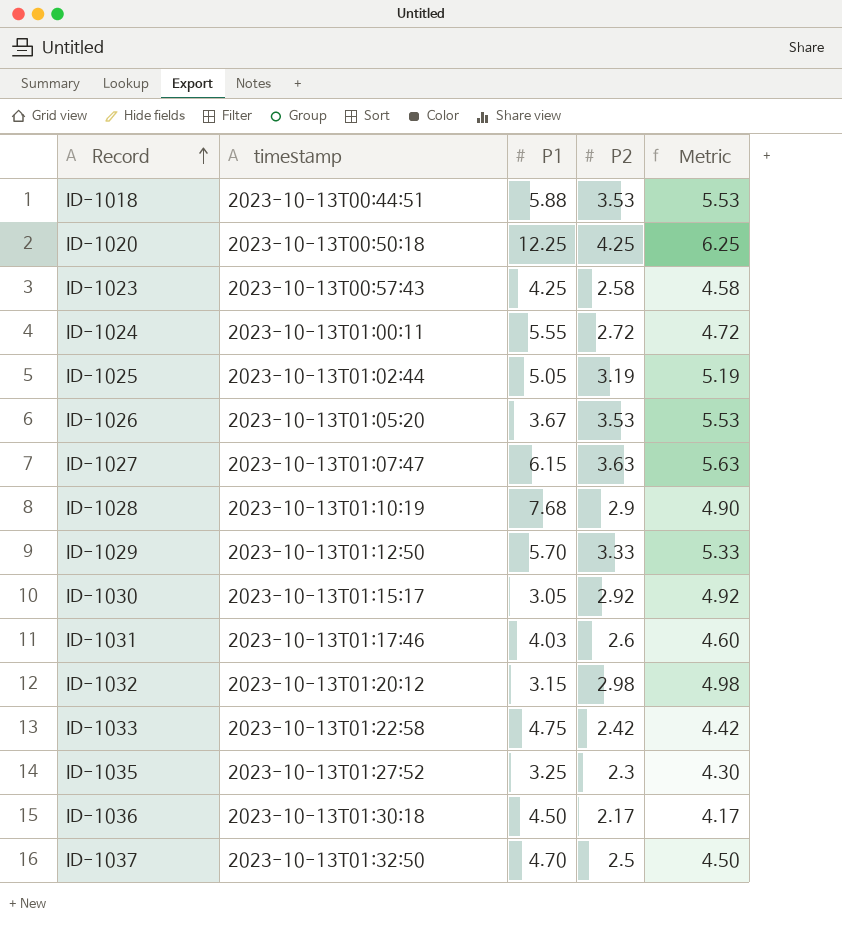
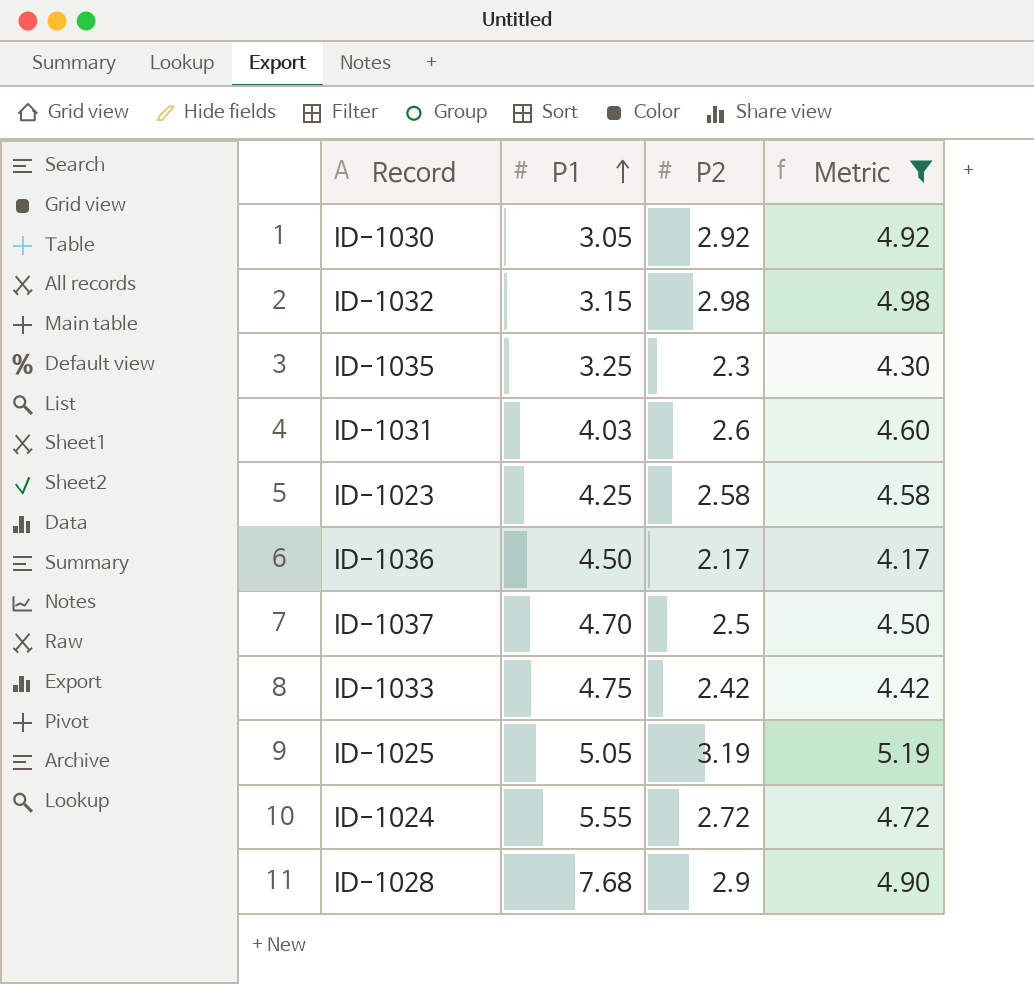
filter: none -> Metric <= 5.19
row order: Record ascending -> P1 ascending
column timestamp | position: 2 -> none

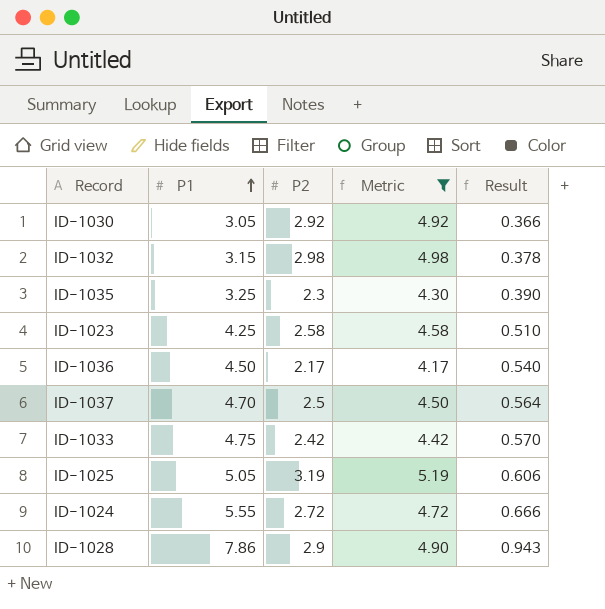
column Result | formula: none -> [P1] * 0.12
row ID-1031: 4.03 | 2.6 | 4.60 -> none
ID-1028 | P1: 7.68 -> 7.86

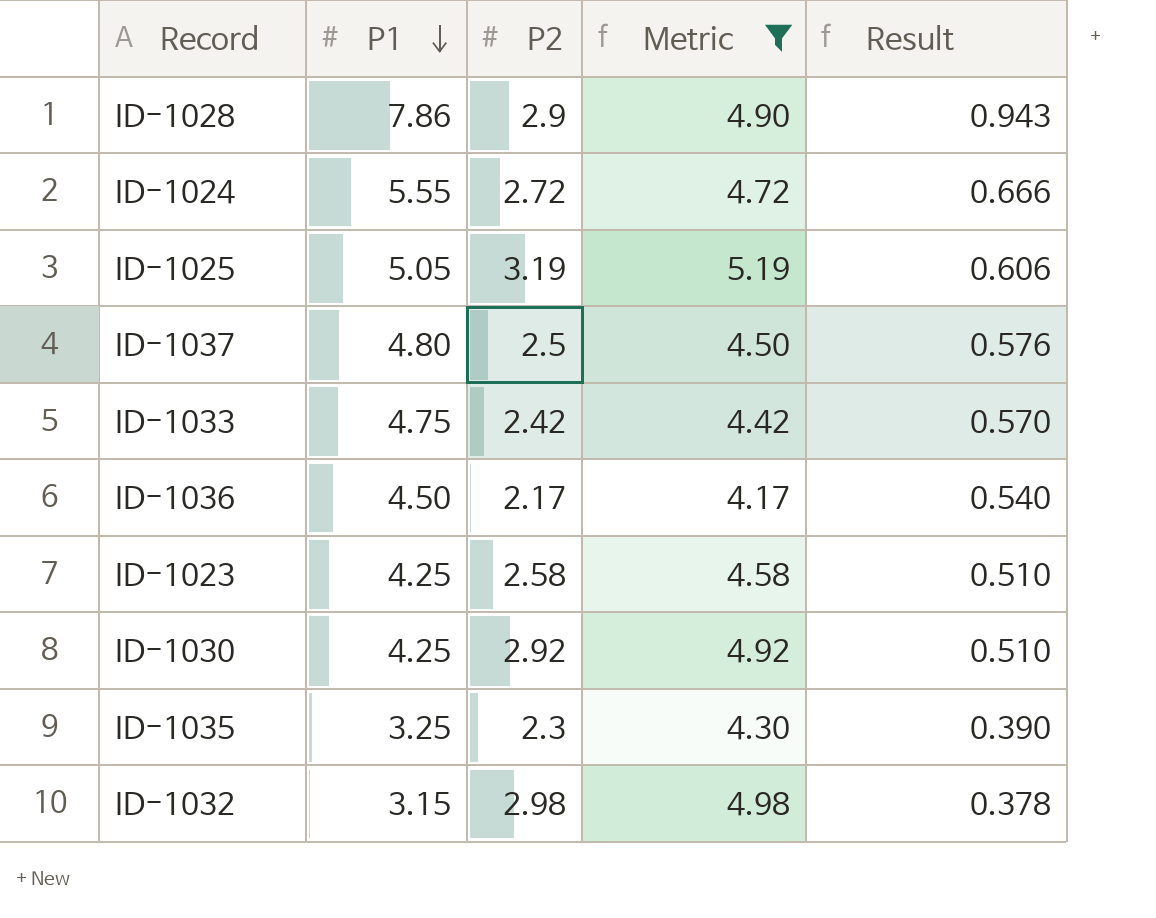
row order: P1 ascending -> P1 descending
ID-1037 | P1: 4.70 -> 4.80
ID-1037 | Result: 0.564 -> 0.576
ID-1030 | P1: 3.05 -> 4.25
ID-1030 | Result: 0.366 -> 0.510

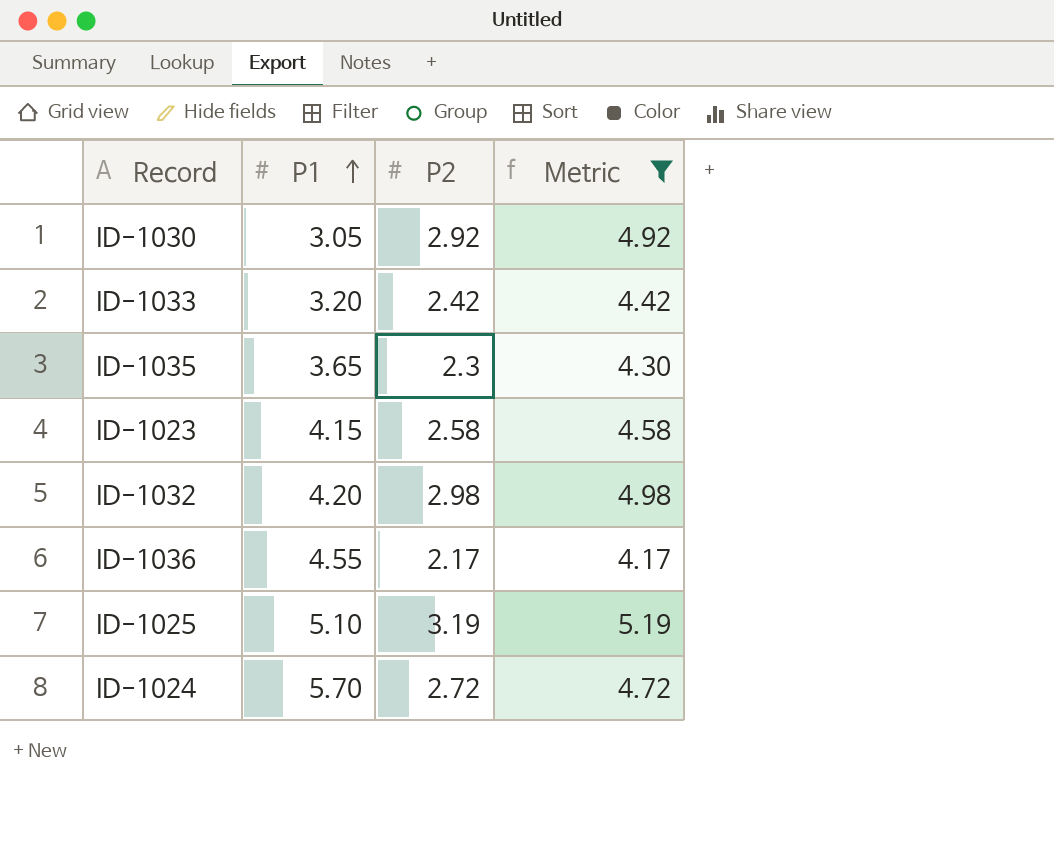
row order: P1 descending -> P1 ascending
column Result | formula: [P1] * 0.12 -> none
row ID-1028: 7.86 | 2.9 | 4.90 | 0.943 -> none
row ID-1037: 4.80 | 2.5 | 4.50 | 0.576 -> none
ID-1030 | P1: 4.25 -> 3.05
ID-1033 | P1: 4.75 -> 3.20
ID-1035 | P1: 3.25 -> 3.65
ID-1023 | P1: 4.25 -> 4.15
ID-1032 | P1: 3.15 -> 4.20
ID-1036 | P1: 4.50 -> 4.55
ID-1025 | P1: 5.05 -> 5.10
ID-1024 | P1: 5.55 -> 5.70

